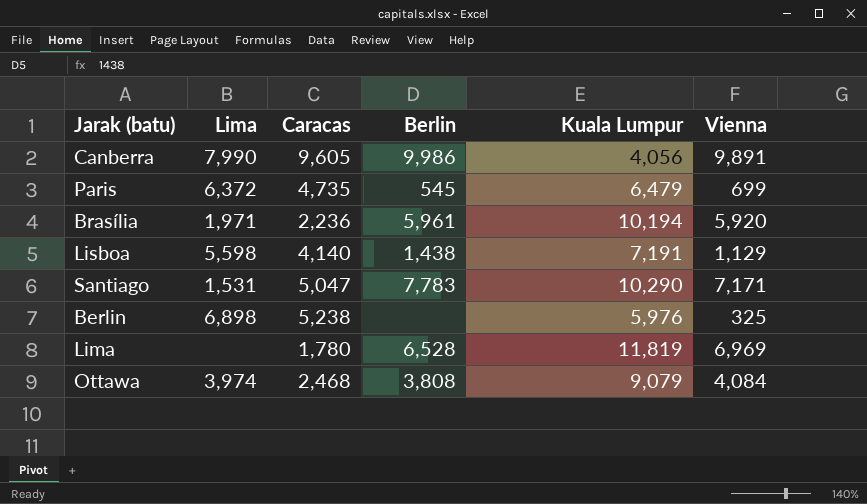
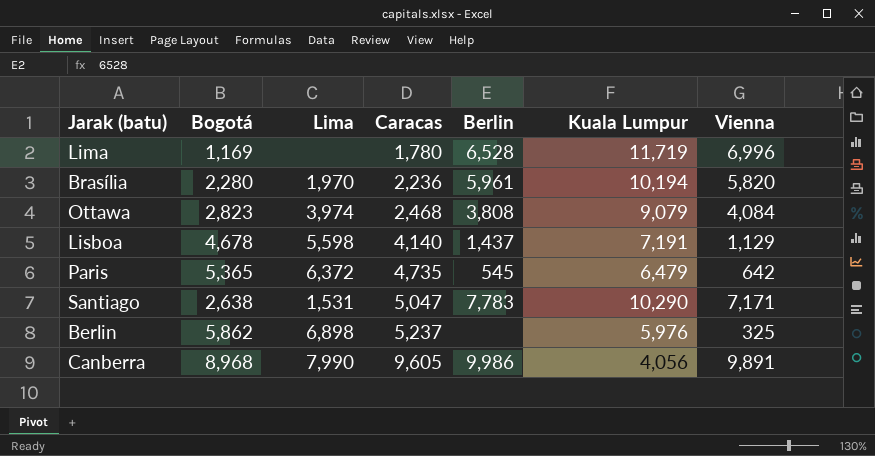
row order: none -> Caracas ascending
column Bogotá | position: none -> 2
Lima | Kuala Lumpur: 11,819 -> 11,719
Lima | Vienna: 6,969 -> 6,996
Brasília | Lima: 1,971 -> 1,970
Brasília | Vienna: 5,920 -> 5,820
Lisboa | Berlin: 1,438 -> 1,437
Paris | Vienna: 699 -> 642
Berlin | Caracas: 5,238 -> 5,237

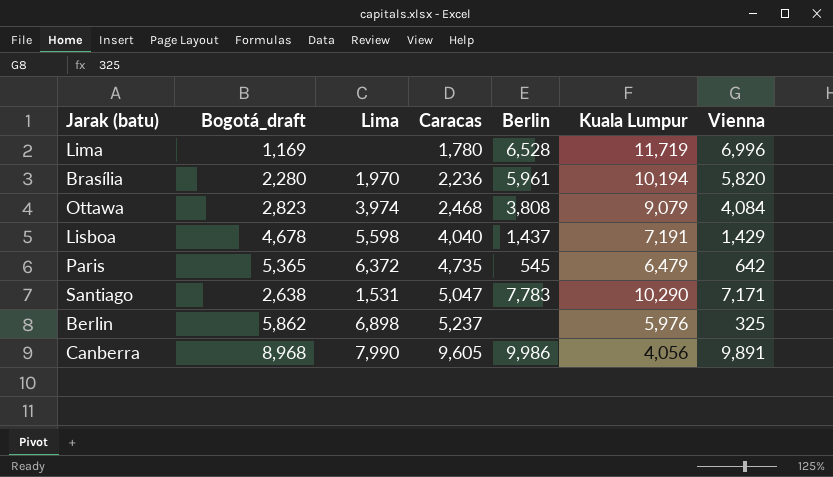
column name: Bogotá -> Bogotá_draft
Lisboa | Caracas: 4,140 -> 4,040
Lisboa | Vienna: 1,129 -> 1,429

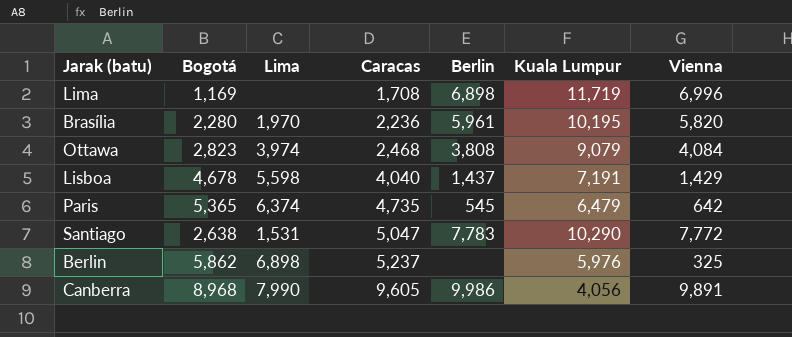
column name: Bogotá_draft -> Bogotá
Lima | Caracas: 1,780 -> 1,708
Lima | Berlin: 6,528 -> 6,898
Brasília | Kuala Lumpur: 10,194 -> 10,195
Paris | Lima: 6,372 -> 6,374
Santiago | Vienna: 7,171 -> 7,772

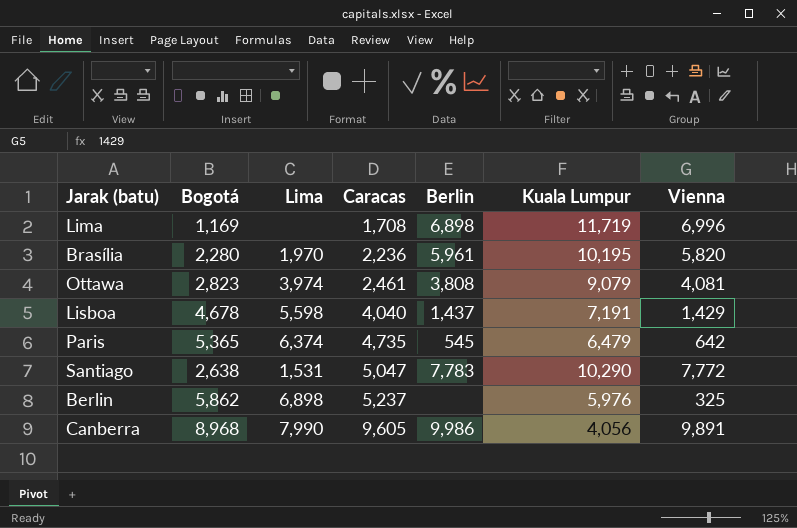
Ottawa | Caracas: 2,468 -> 2,461
Ottawa | Vienna: 4,084 -> 4,081

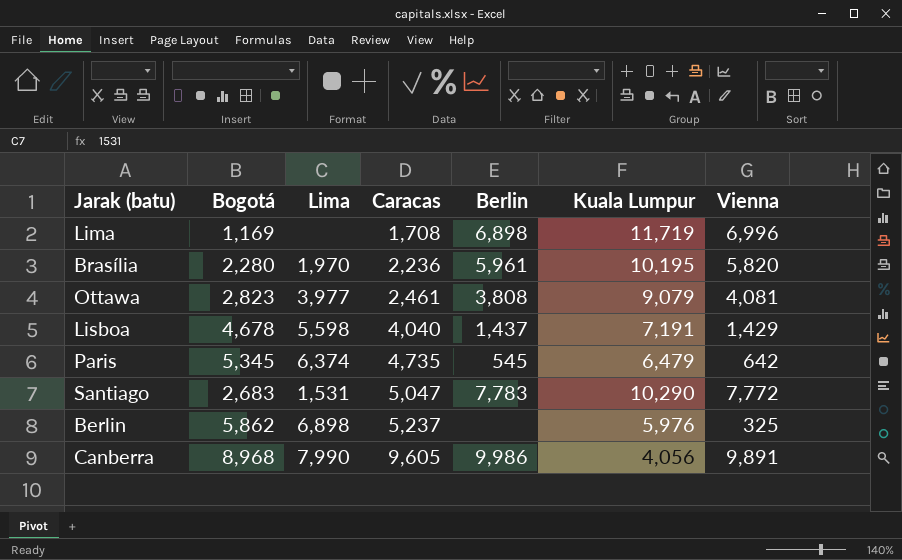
Ottawa | Lima: 3,974 -> 3,977
Paris | Bogotá: 5,365 -> 5,345
Santiago | Bogotá: 2,638 -> 2,683

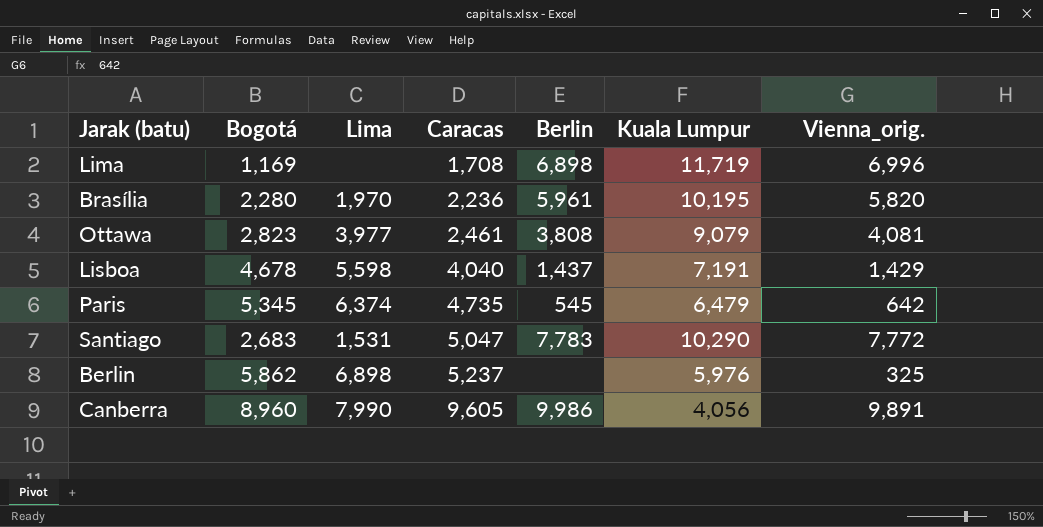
column name: Vienna -> Vienna_orig.
Canberra | Bogotá: 8,968 -> 8,960

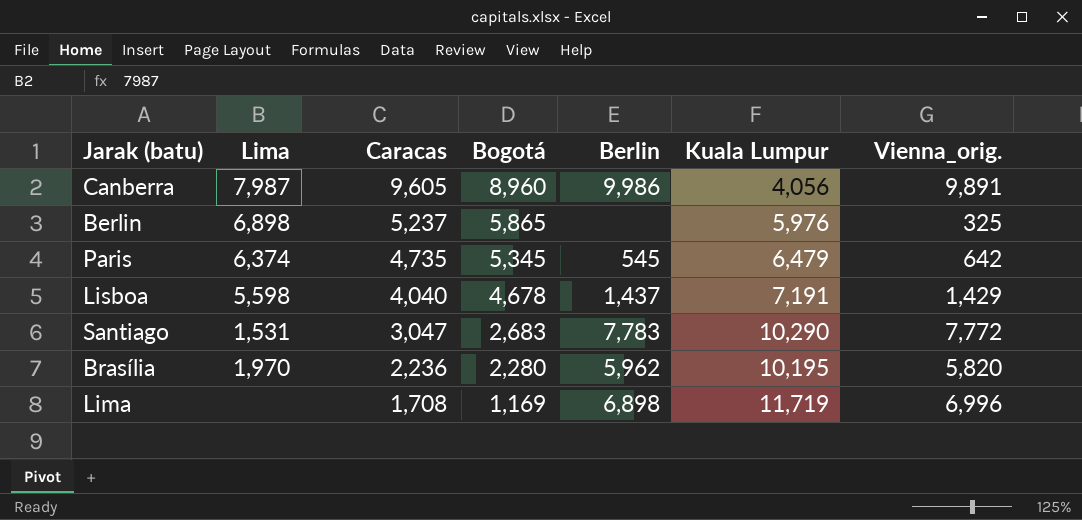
row order: Caracas ascending -> Caracas descending
column Bogotá | position: 2 -> 4
row Ottawa: 2,823 | 3,977 | 2,461 | 3,808 | 9,079 | 4,081 -> none
Canberra | Lima: 7,990 -> 7,987
Berlin | Bogotá: 5,862 -> 5,865
Santiago | Caracas: 5,047 -> 3,047
Brasília | Berlin: 5,961 -> 5,962

